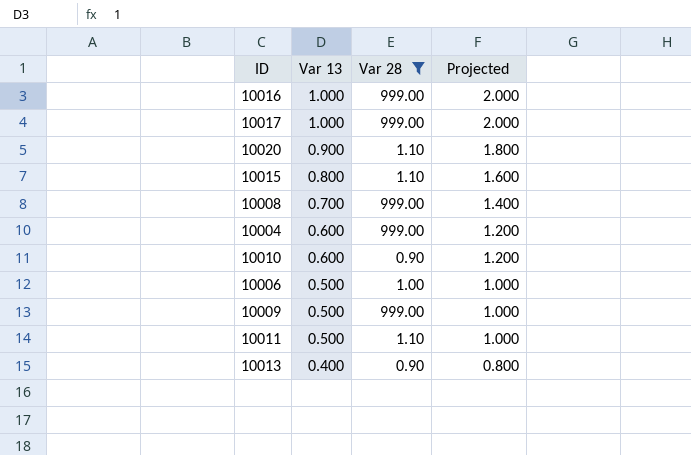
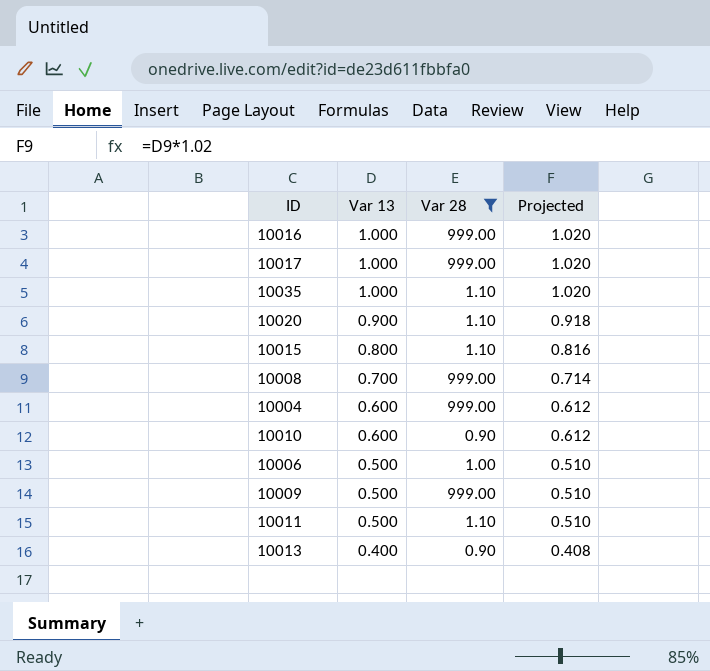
column Projected | formula: [Var 13] * 2 -> [Var 13] * 1.02
row 10035: none -> 1.000 | 1.10 | 1.020

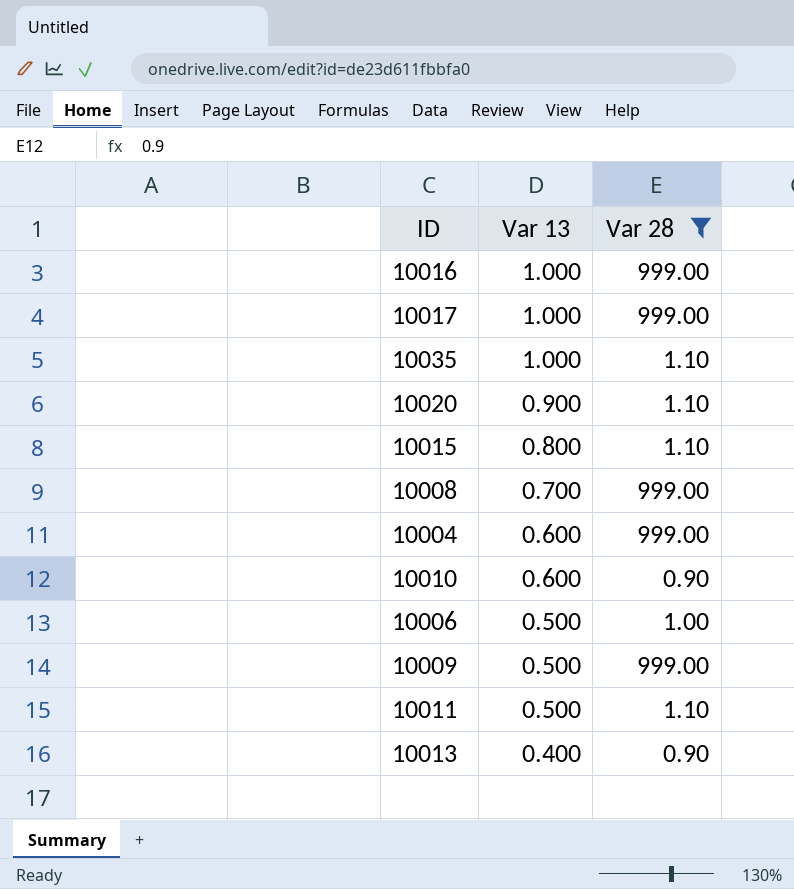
column Projected | formula: [Var 13] * 1.02 -> none

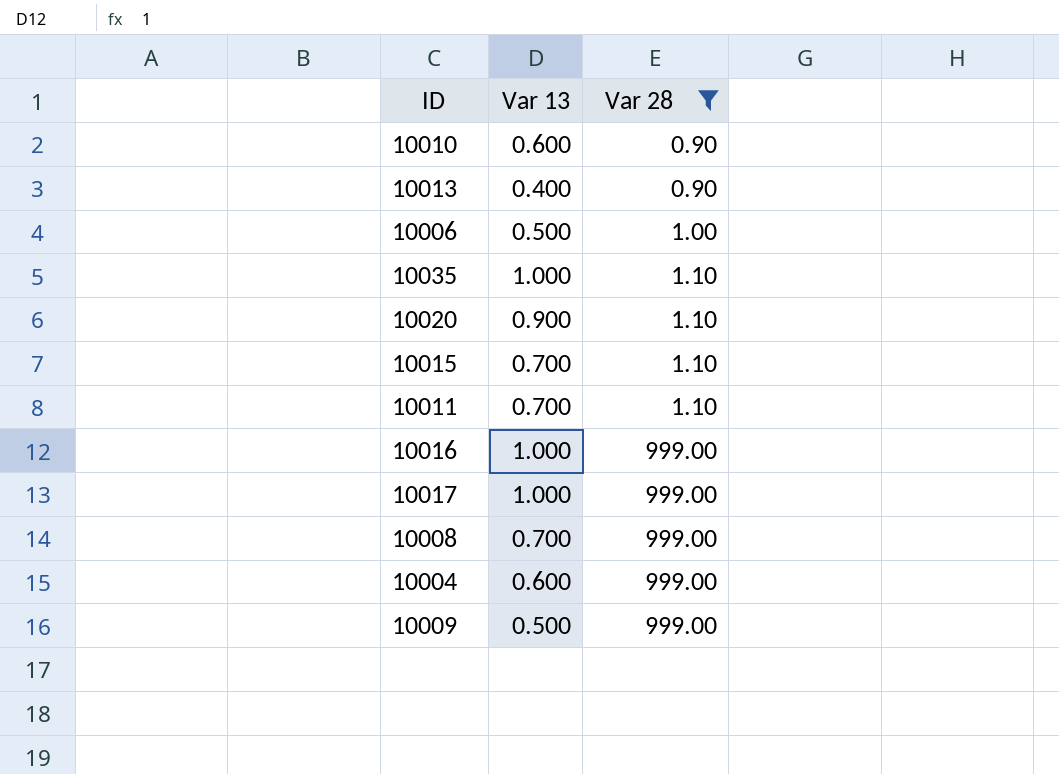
row order: Var 13 descending -> Var 28 ascending
10015 | Var 13: 0.800 -> 0.700
10011 | Var 13: 0.500 -> 0.700

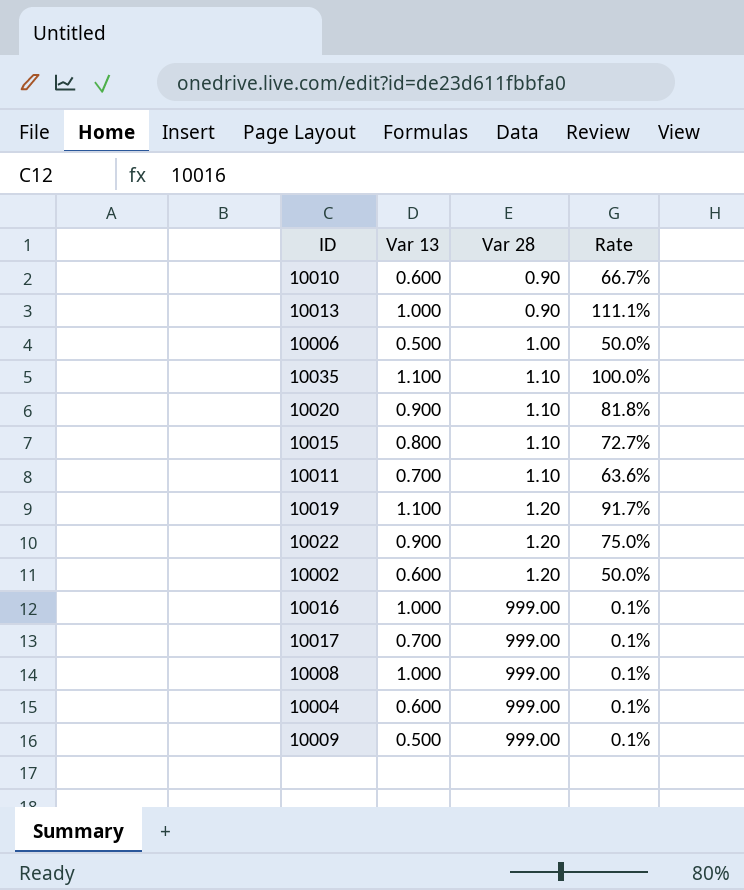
filter: Var 28 != 1.20 -> none
column Rate | formula: none -> [Var 13] / [Var 28]
10013 | Var 13: 0.400 -> 1.000
10035 | Var 13: 1.000 -> 1.100
10015 | Var 13: 0.700 -> 0.800
10017 | Var 13: 1.000 -> 0.700
10008 | Var 13: 0.700 -> 1.000

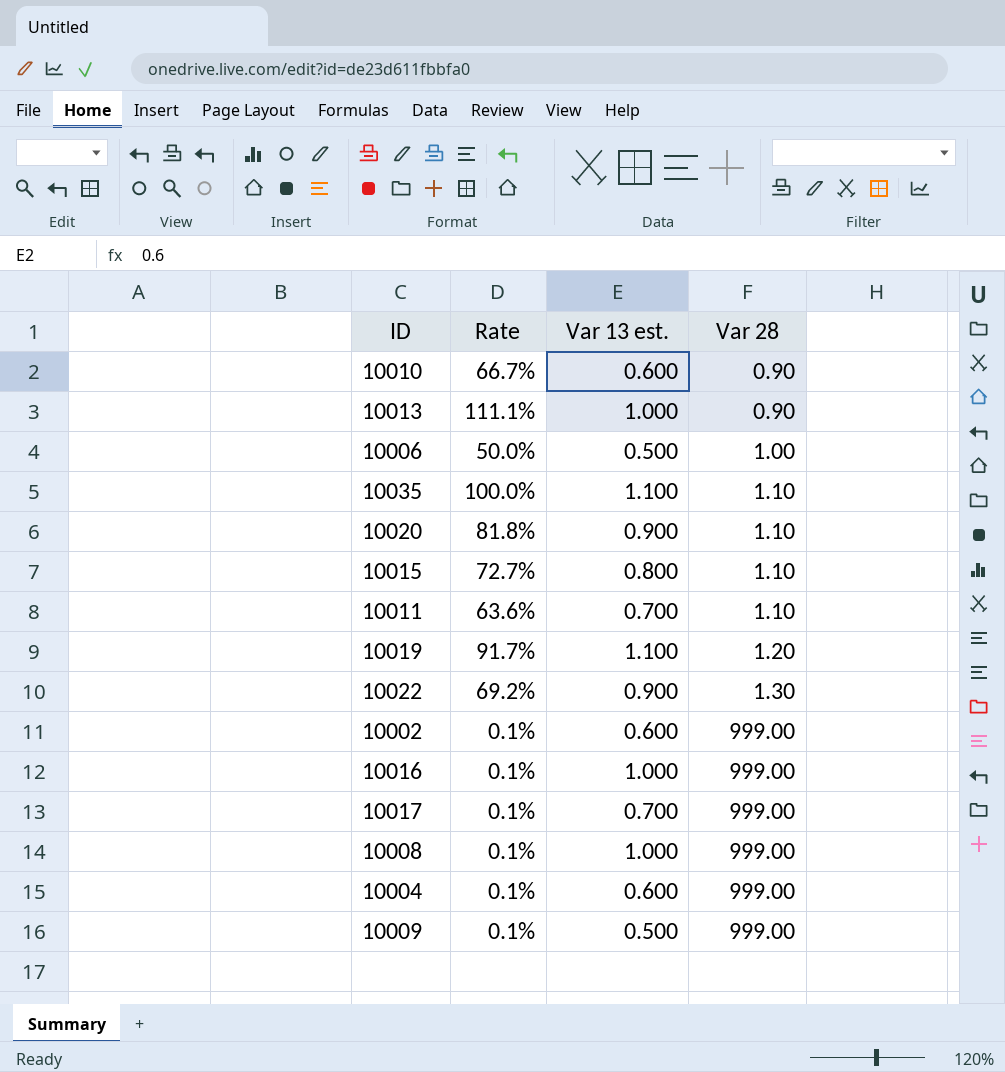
column Rate | position: 4 -> 2
column name: Var 13 -> Var 13 est.
10022 | Rate: 75.0% -> 69.2%
10022 | Var 28: 1.20 -> 1.30
10002 | Rate: 50.0% -> 0.1%
10002 | Var 28: 1.20 -> 999.00

